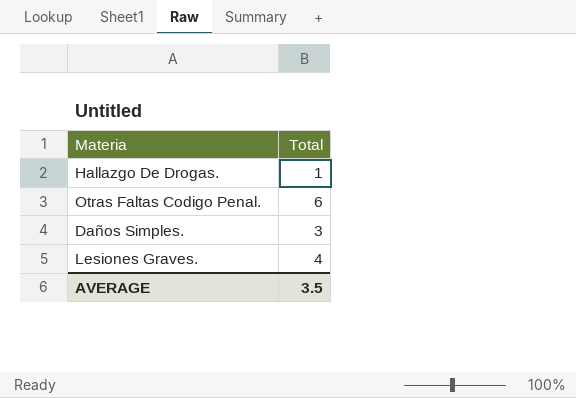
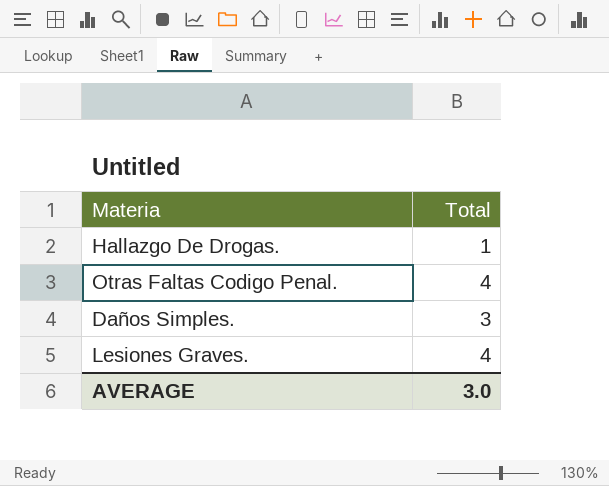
Otras Faltas Codigo Penal. | Total: 6 -> 4
AVERAGE | Total: 3.5 -> 3.0

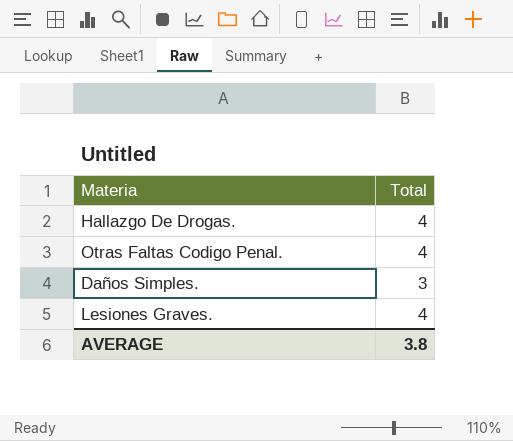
Hallazgo De Drogas. | Total: 1 -> 4
AVERAGE | Total: 3.0 -> 3.8

